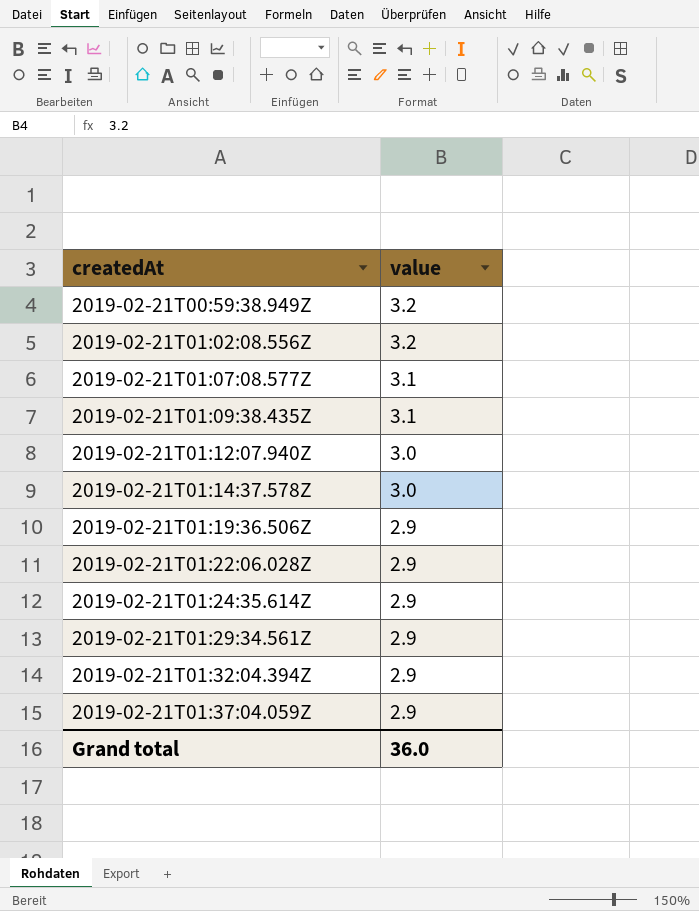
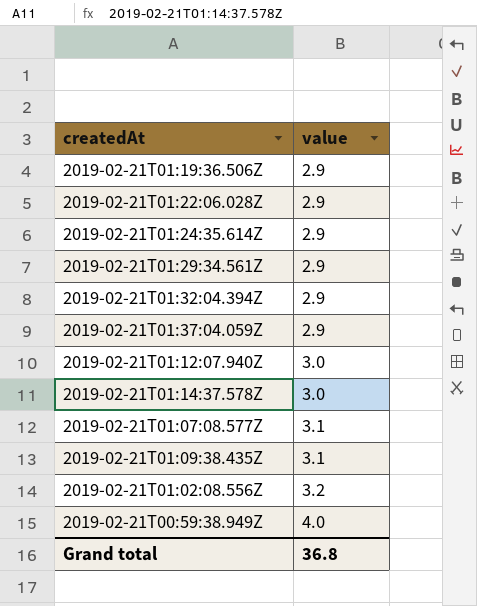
row order: createdAt ascending -> value ascending
2019-02-21T00:59:38.949Z | value: 3.2 -> 4.0
Grand total | value: 36.0 -> 36.8

